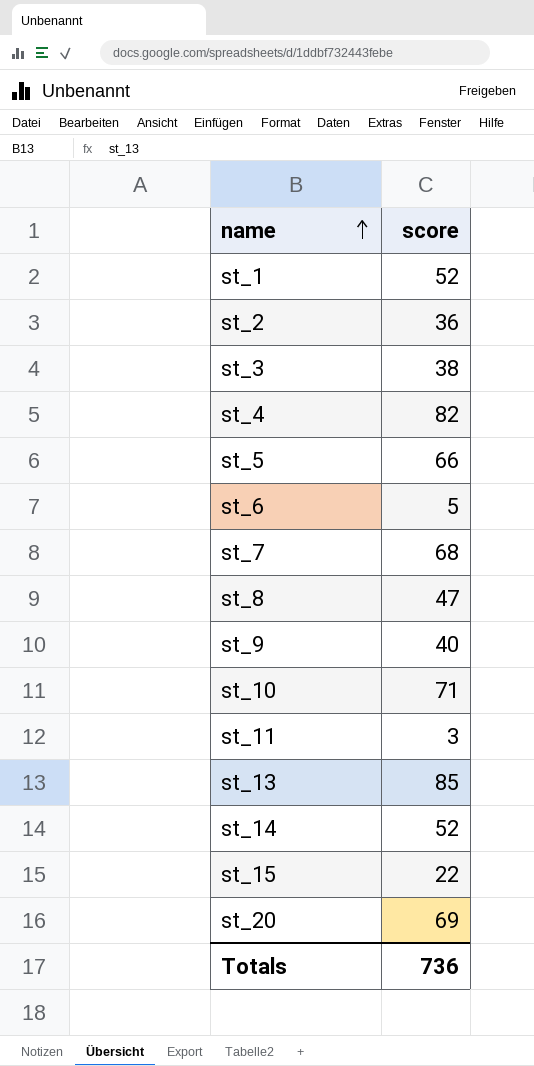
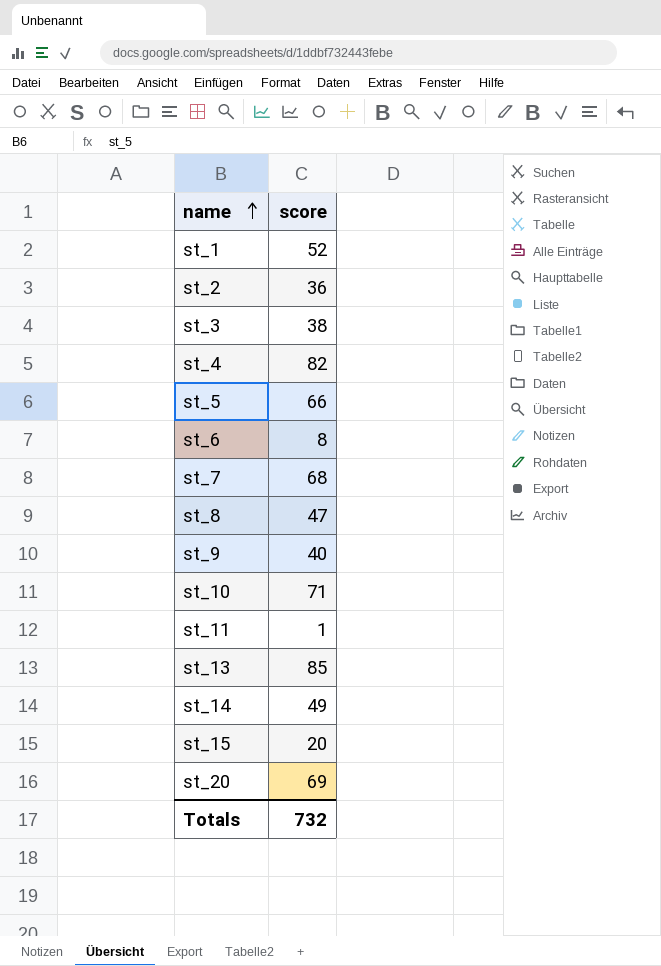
st_6 | score: 5 -> 8
st_11 | score: 3 -> 1
st_14 | score: 52 -> 49
st_15 | score: 22 -> 20
Totals | score: 736 -> 732

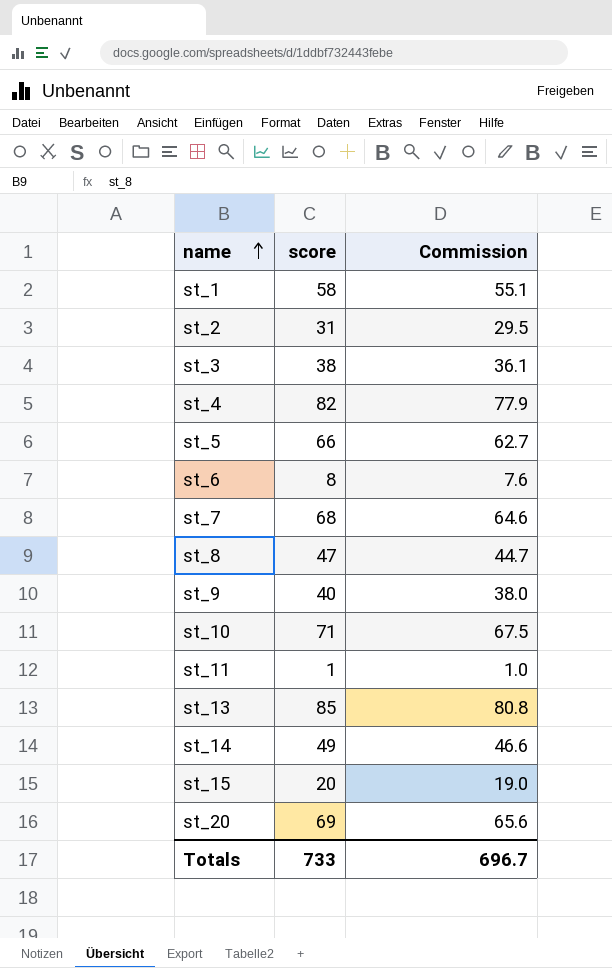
column Commission | formula: none -> [score] * 0.95
st_1 | score: 52 -> 58
st_2 | score: 36 -> 31
Totals | score: 732 -> 733

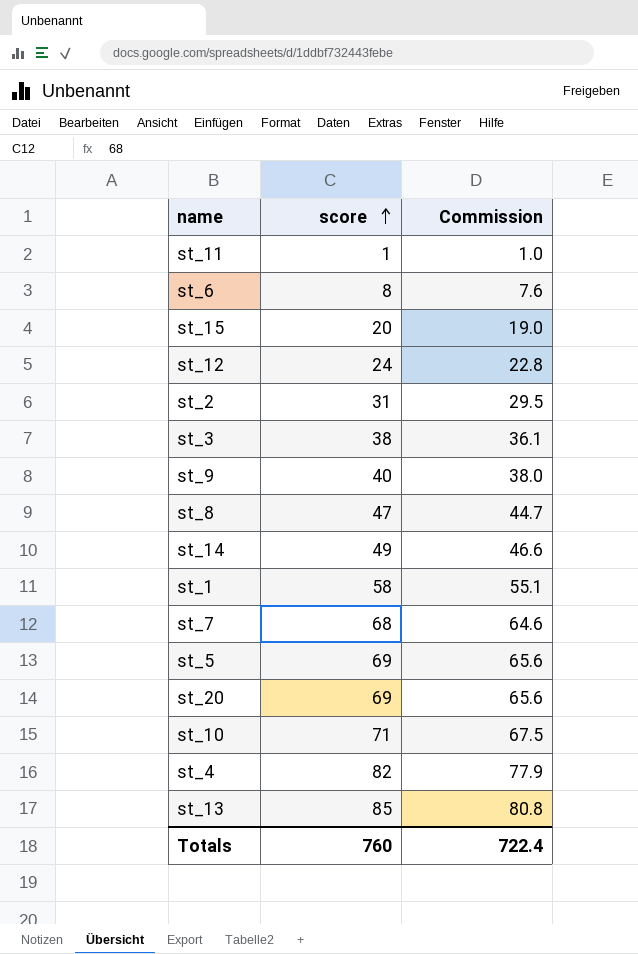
row order: name ascending -> score ascending
row st_12: none -> 24 | 22.8
st_5 | score: 66 -> 69
st_5 | Commission: 62.7 -> 65.6
Totals | score: 733 -> 760
Totals | Commission: 696.7 -> 722.4

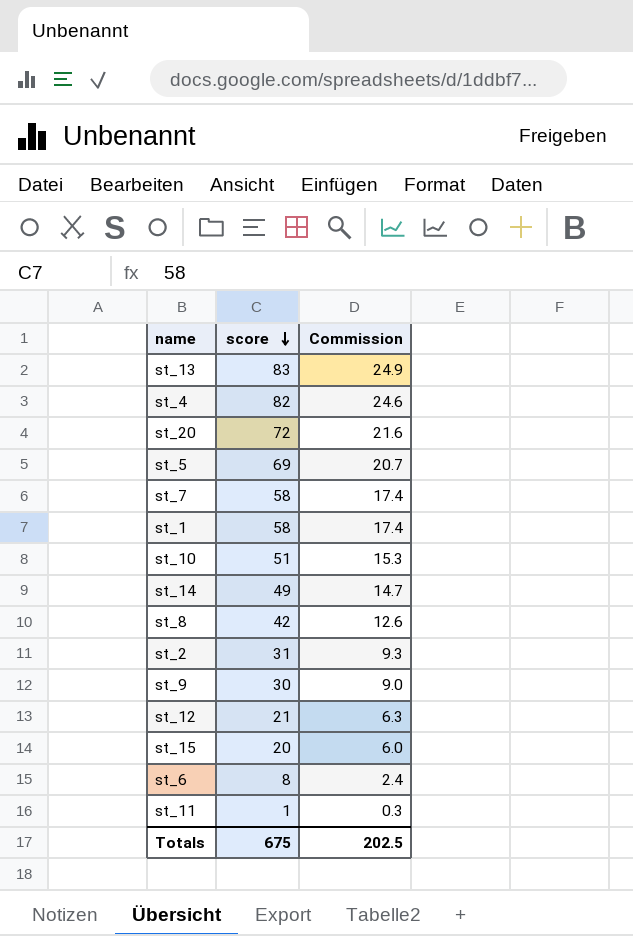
row order: score ascending -> score descending
column Commission | formula: [score] * 0.95 -> [score] * 0.3
row st_3: 38 | 36.1 -> none
st_13 | score: 85 -> 83
st_20 | score: 69 -> 72
st_7 | score: 68 -> 58
st_10 | score: 71 -> 51
st_8 | score: 47 -> 42
st_9 | score: 40 -> 30
st_12 | score: 24 -> 21
Totals | score: 760 -> 675
Totals | Commission: 722.4 -> 202.5

